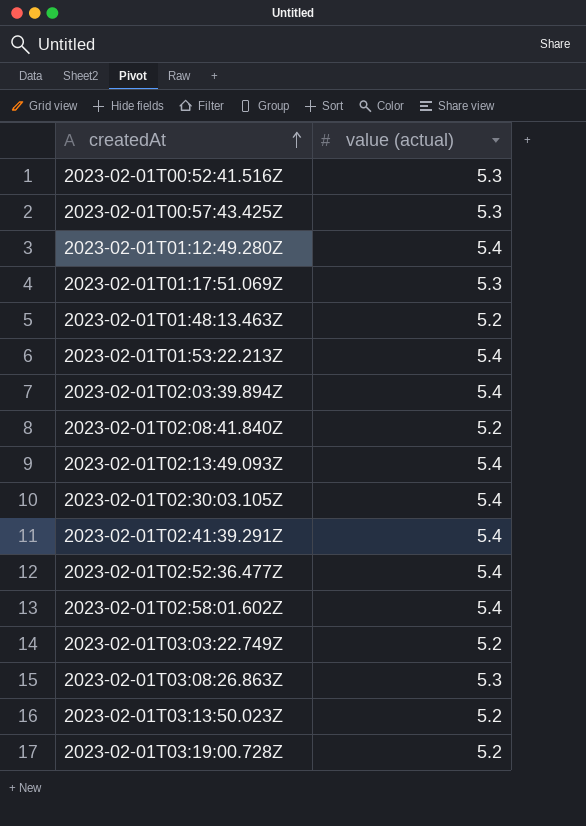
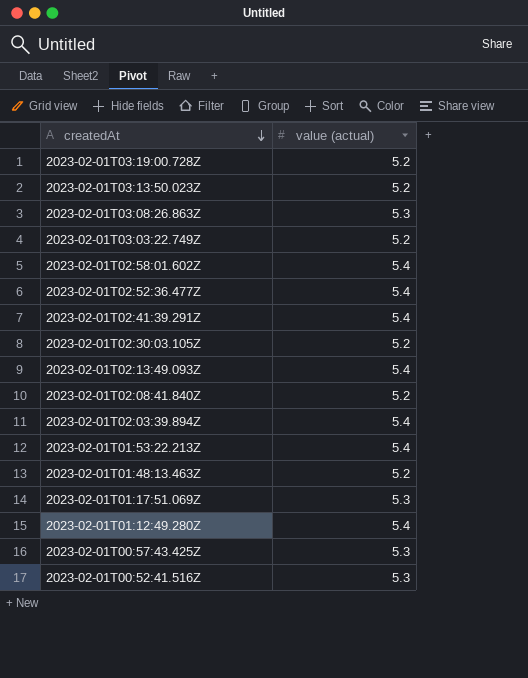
row order: createdAt ascending -> createdAt descending
2023-02-01T02:30:03.105Z | value (actual): 5.4 -> 5.2

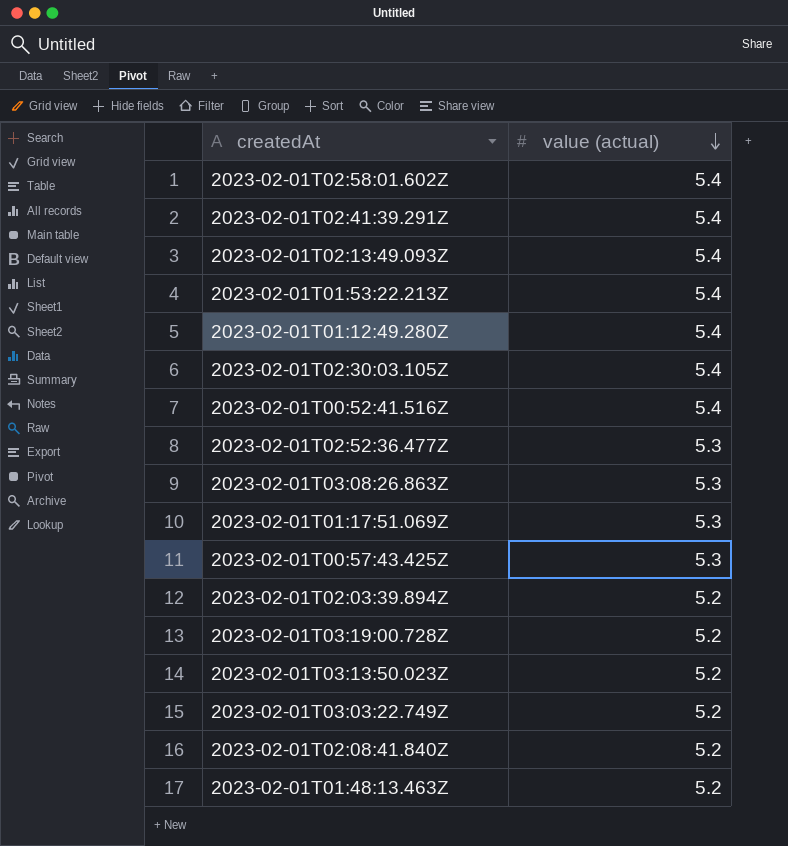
row order: createdAt descending -> value (actual) descending
2023-02-01T02:30:03.105Z | value (actual): 5.2 -> 5.4
2023-02-01T00:52:41.516Z | value (actual): 5.3 -> 5.4
2023-02-01T02:52:36.477Z | value (actual): 5.4 -> 5.3
2023-02-01T02:03:39.894Z | value (actual): 5.4 -> 5.2

